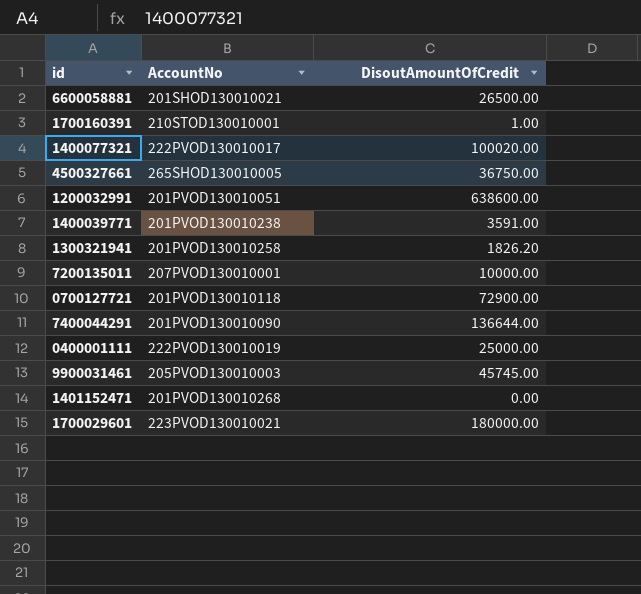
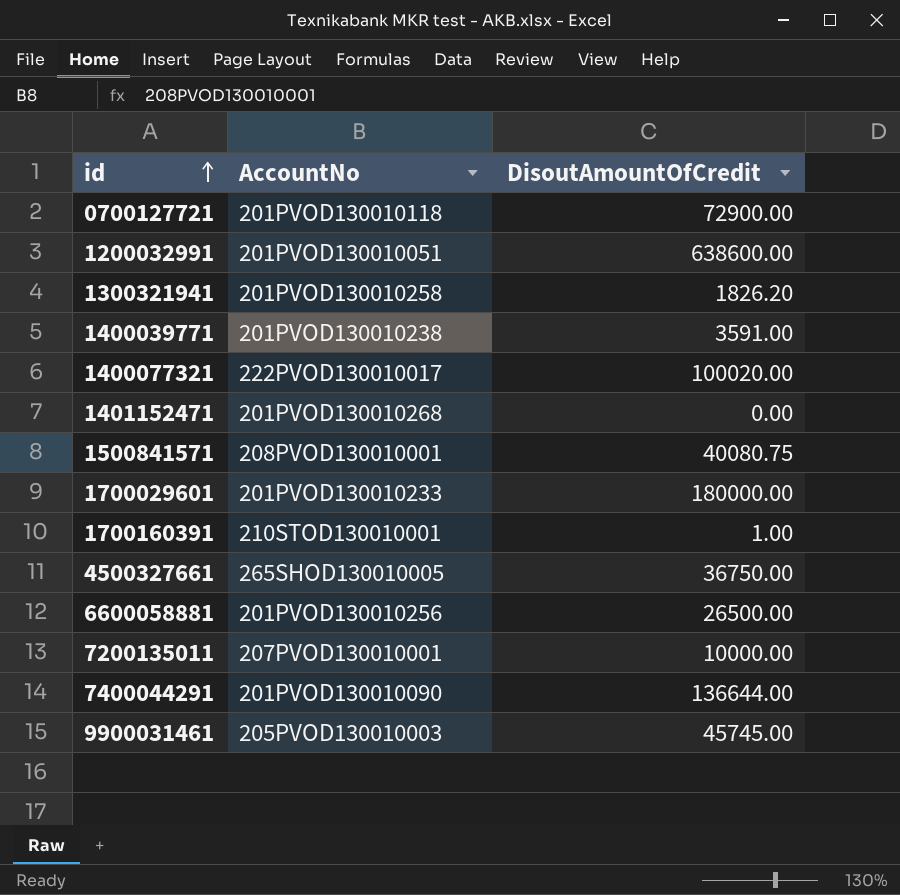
row order: none -> id ascending
row 0400001111: 222PVOD130010019 | 25000.00 -> none
row 1500841571: none -> 208PVOD130010001 | 40080.75
1700029601 | AccountNo: 223PVOD130010021 -> 201PVOD130010233
6600058881 | AccountNo: 201SHOD130010021 -> 201PVOD130010256

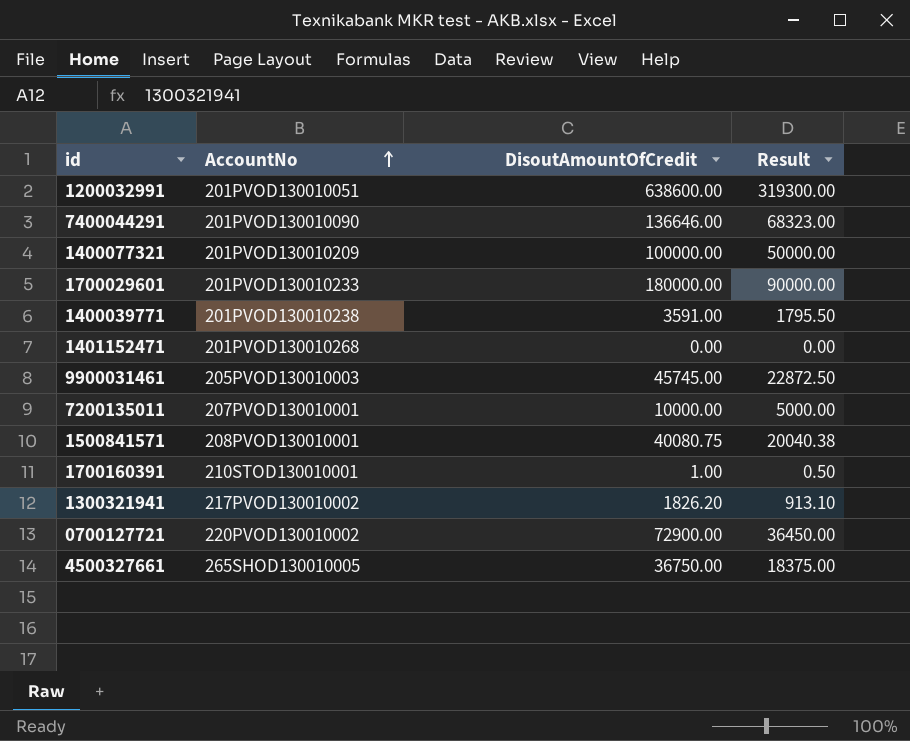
row order: id ascending -> AccountNo ascending
column Result | formula: none -> [DisoutAmountOfCredit] * 0.5
row 6600058881: 201PVOD130010256 | 26500.00 -> none
7400044291 | DisoutAmountOfCredit: 136644.00 -> 136646.00
1400077321 | AccountNo: 222PVOD130010017 -> 201PVOD130010209
1400077321 | DisoutAmountOfCredit: 100020.00 -> 100000.00
1300321941 | AccountNo: 201PVOD130010258 -> 217PVOD130010002
0700127721 | AccountNo: 201PVOD130010118 -> 220PVOD130010002

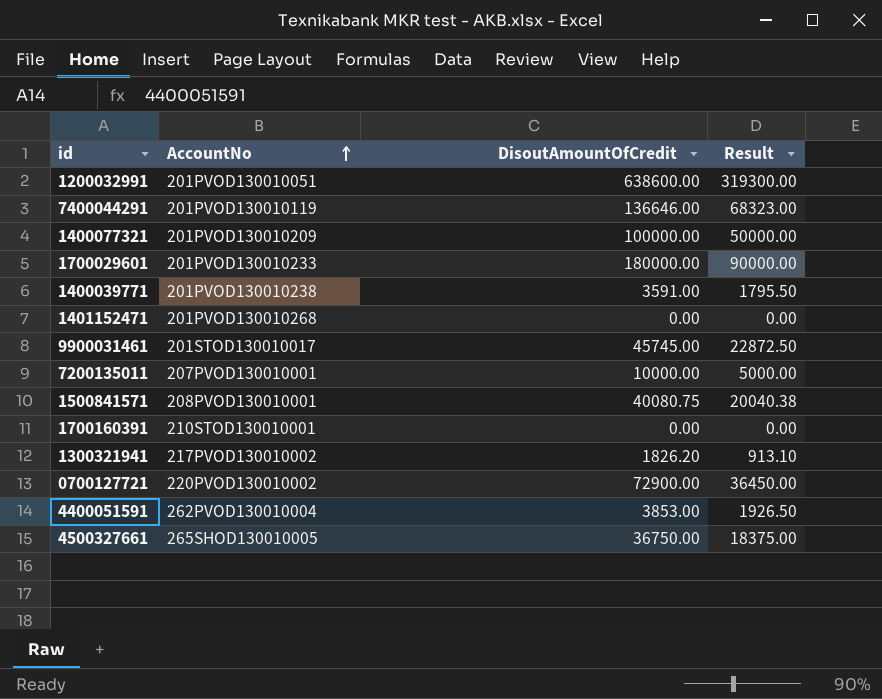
7400044291 | AccountNo: 201PVOD130010090 -> 201PVOD130010119
9900031461 | AccountNo: 205PVOD130010003 -> 201STOD130010017
1700160391 | DisoutAmountOfCredit: 1.00 -> 0.00
1700160391 | Result: 0.50 -> 0.00
row 4400051591: none -> 262PVOD130010004 | 3853.00 | 1926.50

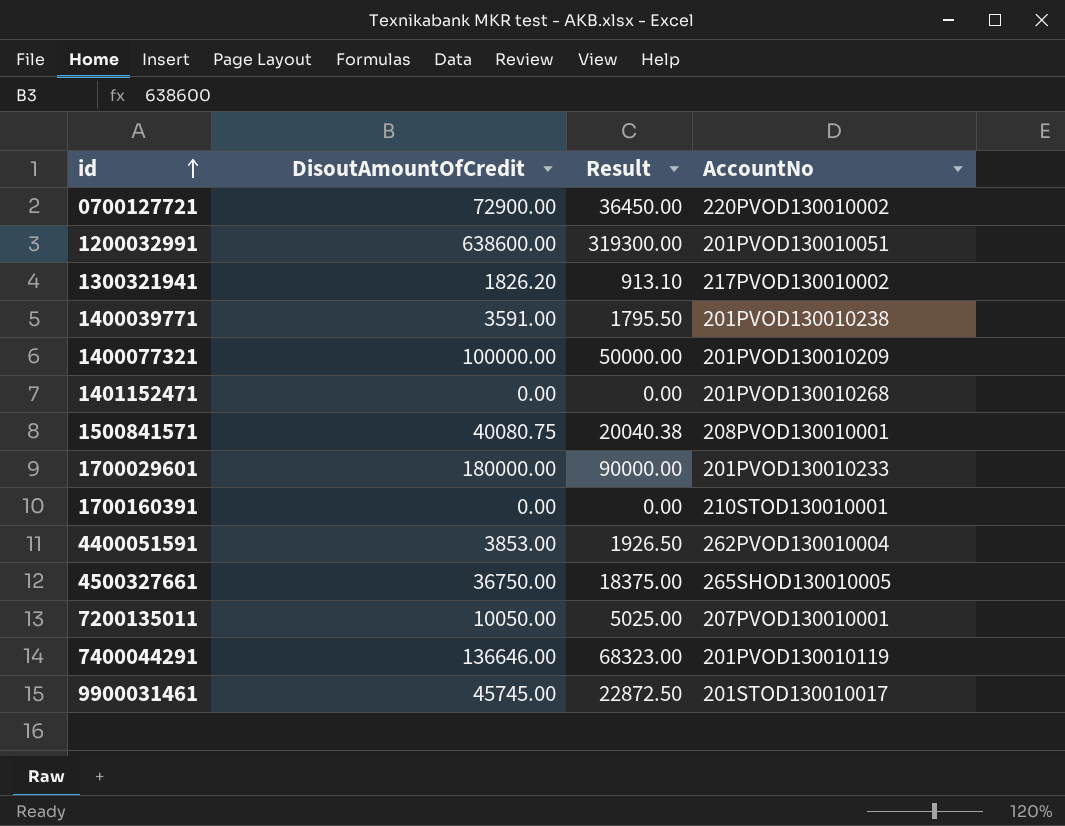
row order: AccountNo ascending -> id ascending
column AccountNo | position: 2 -> 4
7200135011 | DisoutAmountOfCredit: 10000.00 -> 10050.00
7200135011 | Result: 5000.00 -> 5025.00

